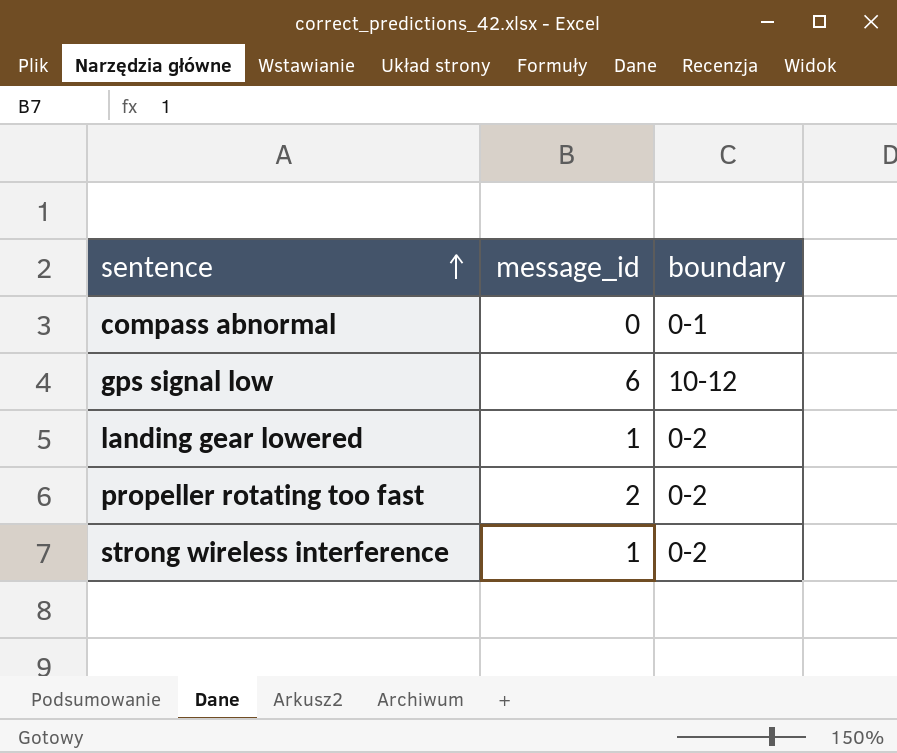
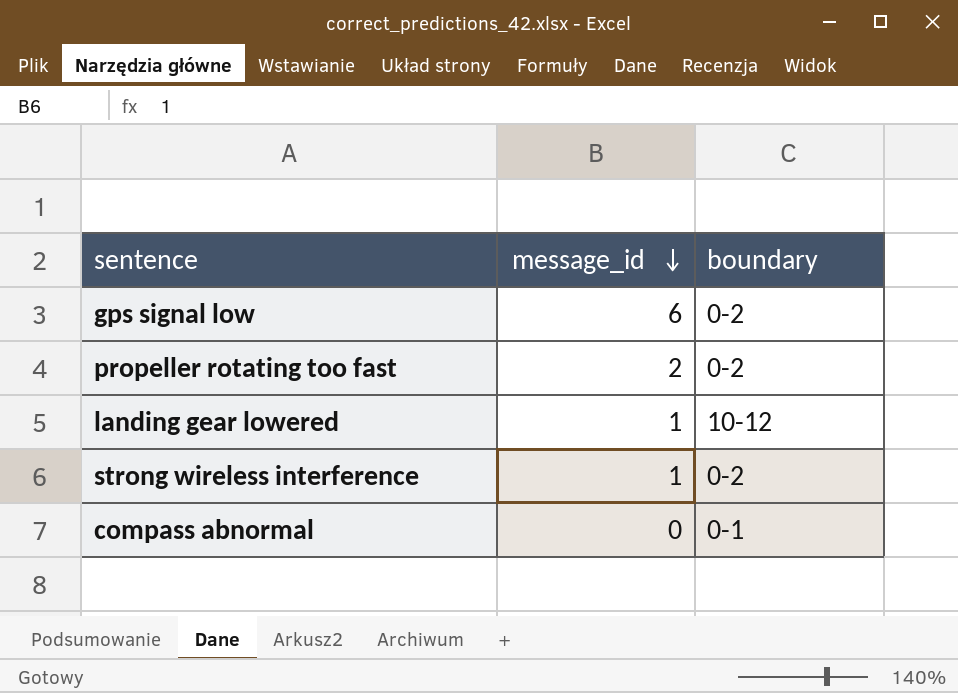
row order: sentence ascending -> message_id descending
gps signal low | boundary: 10-12 -> 0-2
landing gear lowered | boundary: 0-2 -> 10-12

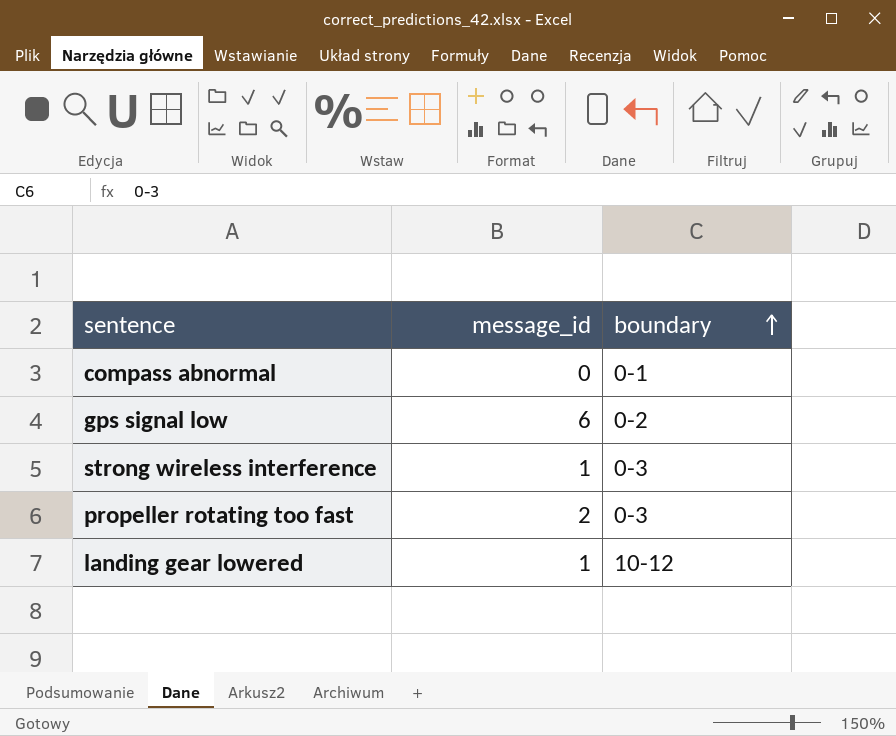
row order: message_id descending -> boundary ascending
strong wireless interference | boundary: 0-2 -> 0-3
propeller rotating too fast | boundary: 0-2 -> 0-3

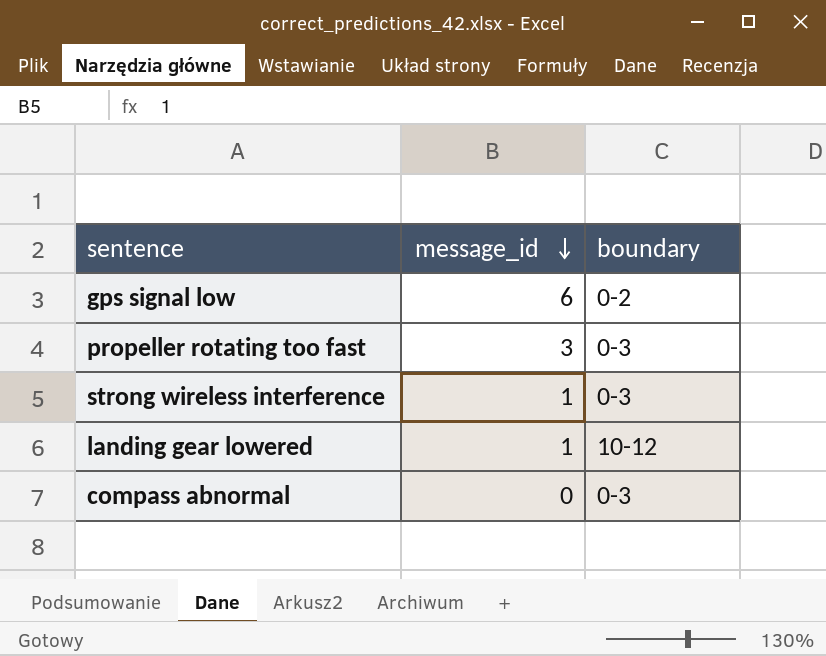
row order: boundary ascending -> message_id descending
propeller rotating too fast | message_id: 2 -> 3
compass abnormal | boundary: 0-1 -> 0-3

